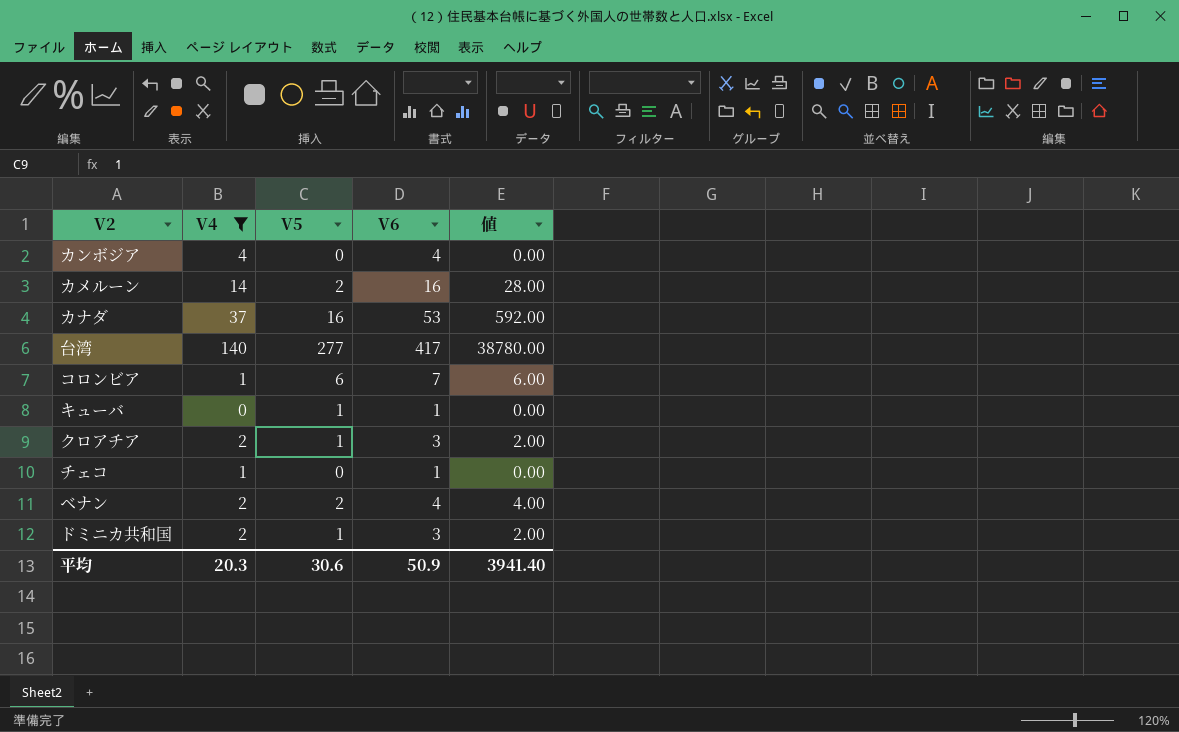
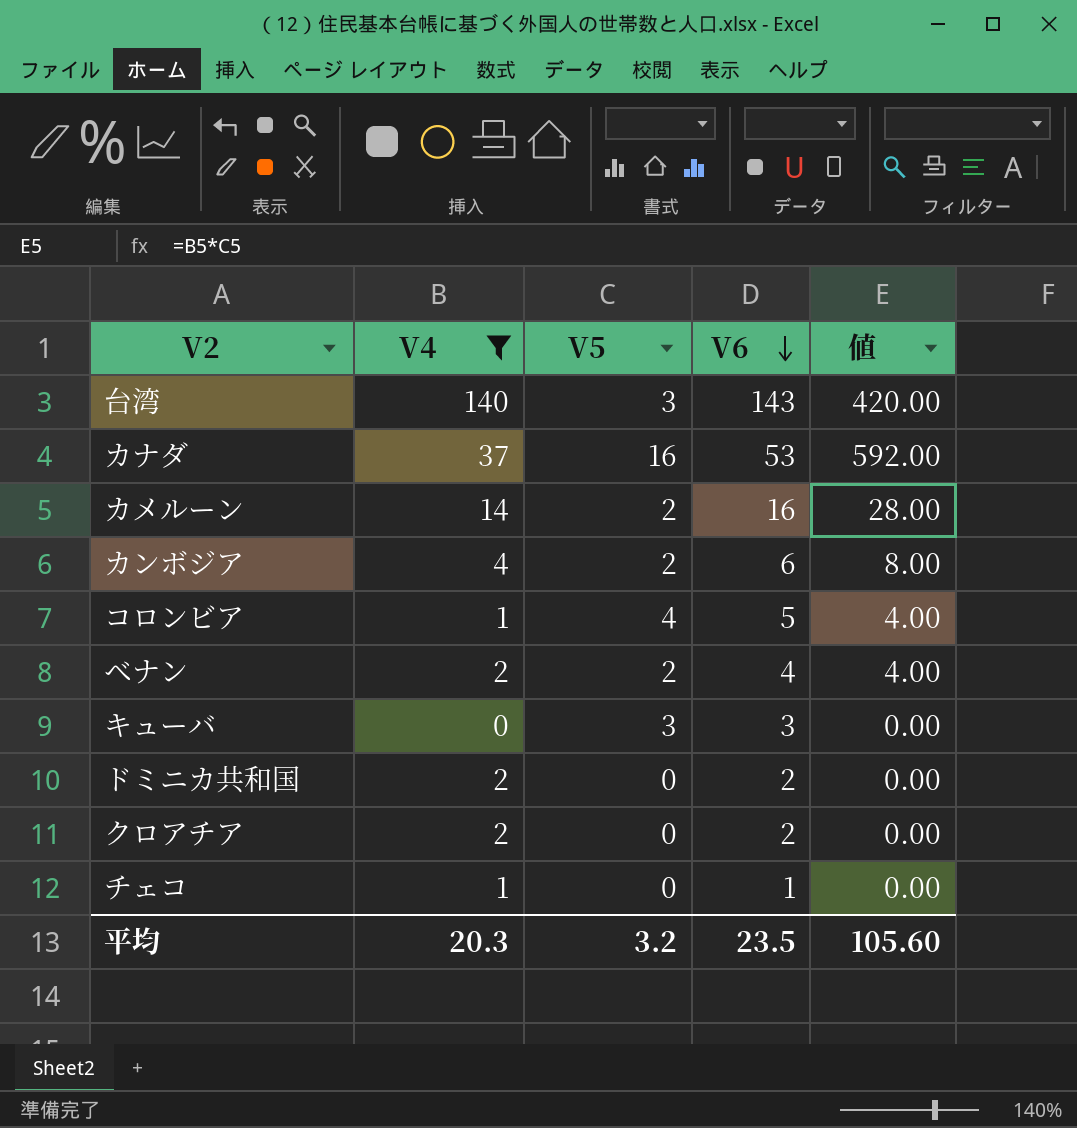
row order: none -> V6 descending
台湾 | V5: 277 -> 3
台湾 | V6: 417 -> 143
台湾 | 値: 38780.00 -> 420.00
カンボジア | V5: 0 -> 2
カンボジア | V6: 4 -> 6
カンボジア | 値: 0.00 -> 8.00
コロンビア | V5: 6 -> 4
コロンビア | V6: 7 -> 5
コロンビア | 値: 6.00 -> 4.00
キューバ | V5: 1 -> 3
キューバ | V6: 1 -> 3
ドミニカ共和国 | V5: 1 -> 0
ドミニカ共和国 | V6: 3 -> 2
ドミニカ共和国 | 値: 2.00 -> 0.00
クロアチア | V5: 1 -> 0
クロアチア | V6: 3 -> 2
クロアチア | 値: 2.00 -> 0.00
平均 | V5: 30.6 -> 3.2
平均 | V6: 50.9 -> 23.5
平均 | 値: 3941.40 -> 105.60

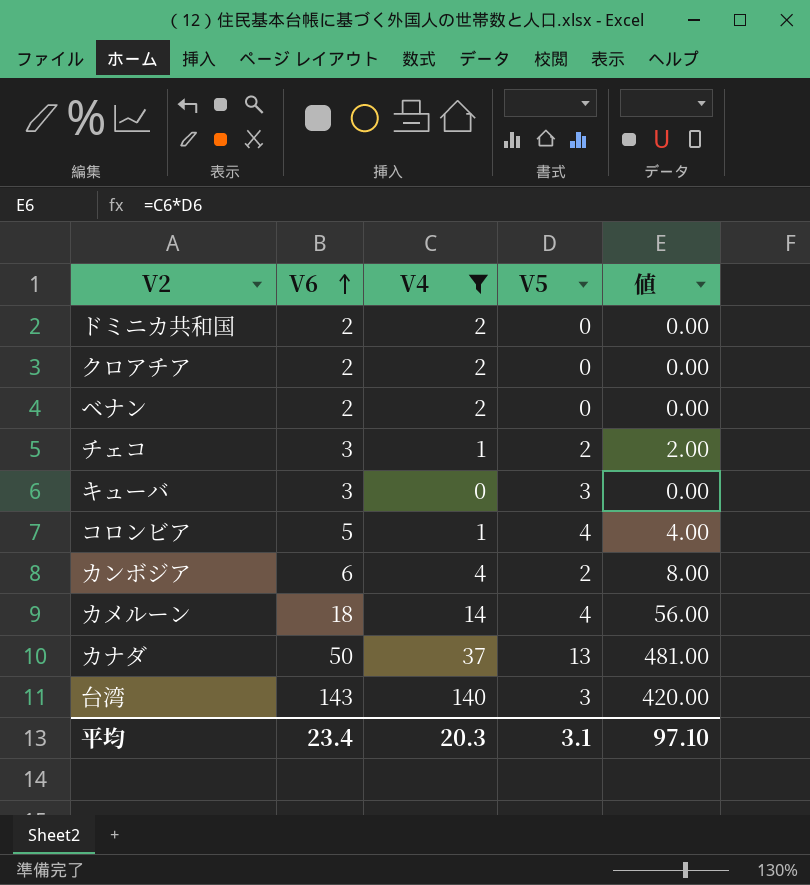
row order: V6 descending -> V6 ascending
column V6 | position: 4 -> 2
ベナン | V6: 4 -> 2
ベナン | V5: 2 -> 0
ベナン | 値: 4.00 -> 0.00
チェコ | V6: 1 -> 3
チェコ | V5: 0 -> 2
チェコ | 値: 0.00 -> 2.00
カメルーン | V6: 16 -> 18
カメルーン | V5: 2 -> 4
カメルーン | 値: 28.00 -> 56.00
カナダ | V6: 53 -> 50
カナダ | V5: 16 -> 13
カナダ | 値: 592.00 -> 481.00
平均 | V6: 23.5 -> 23.4
平均 | V5: 3.2 -> 3.1
平均 | 値: 105.60 -> 97.10

